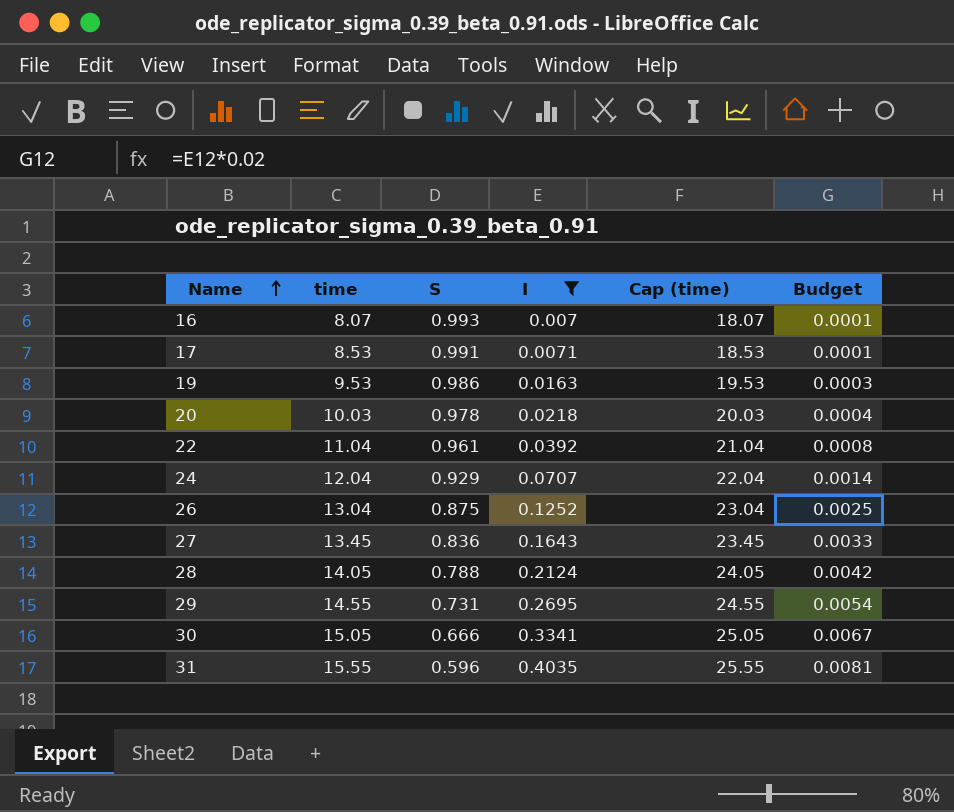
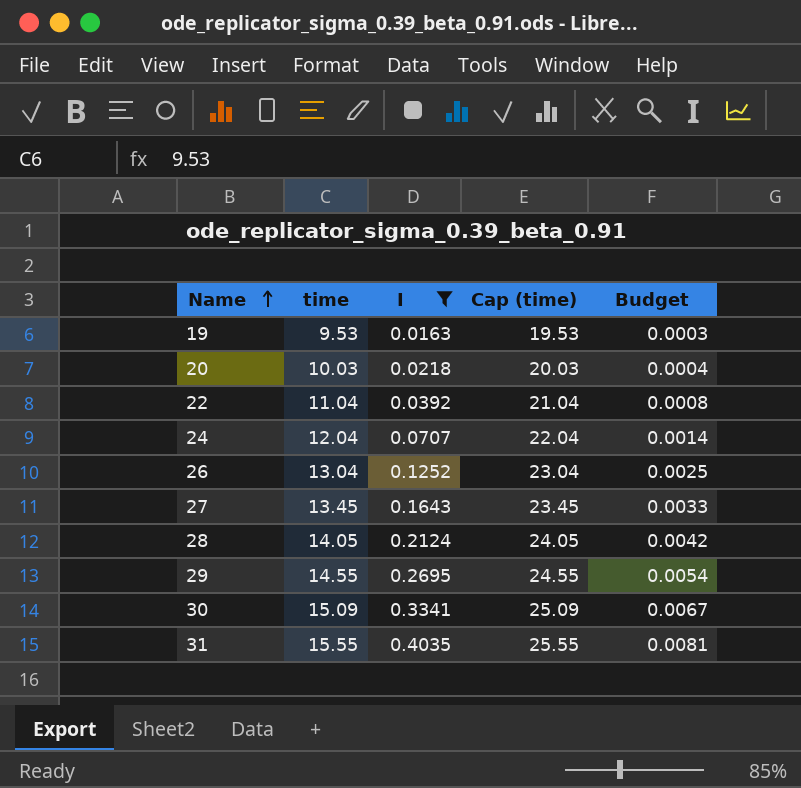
column S | position: 3 -> none
row 16: 8.07 | 0.993 | 0.007 | 18.07 | 0.0001 -> none
row 17: 8.53 | 0.991 | 0.0071 | 18.53 | 0.0001 -> none
30 | time: 15.05 -> 15.09
30 | Cap (time): 25.05 -> 25.09

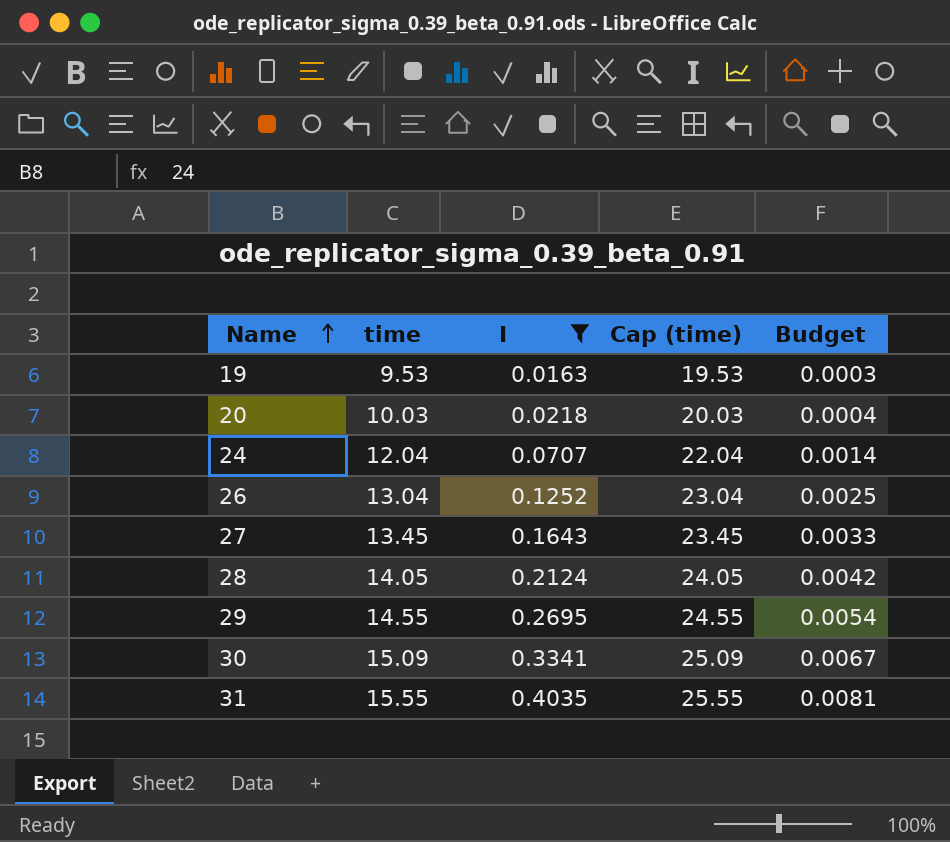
row 22: 11.04 | 0.0392 | 21.04 | 0.0008 -> none

